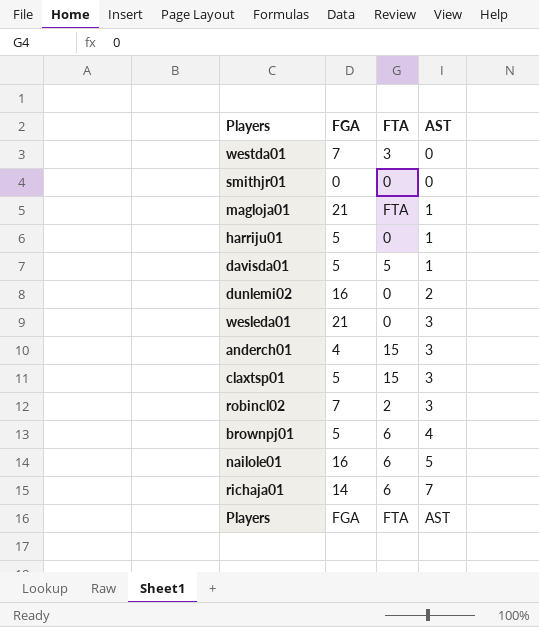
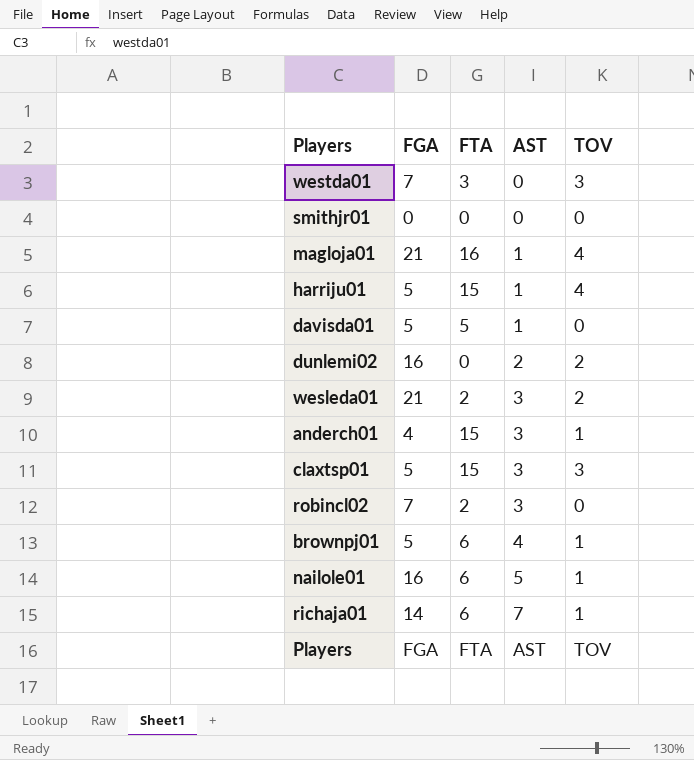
column TOV | position: none -> 5
magloja01 | FTA: FTA -> 16
harriju01 | FTA: 0 -> 15
wesleda01 | FTA: 0 -> 2

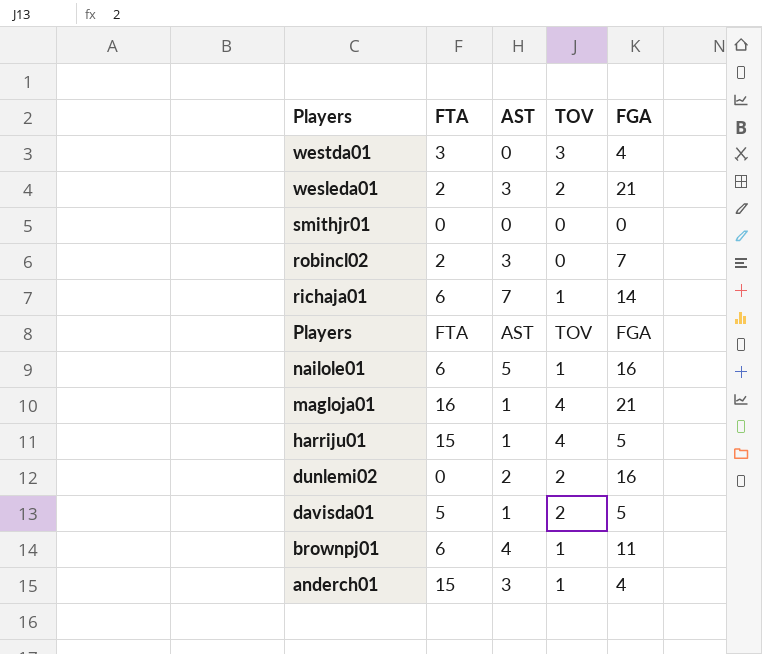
row order: AST ascending -> Players descending
column FGA | position: 2 -> 5
row claxtsp01: 5 | 15 | 3 | 3 -> none
westda01 | FGA: 7 -> 4
davisda01 | TOV: 0 -> 2
brownpj01 | FGA: 5 -> 11

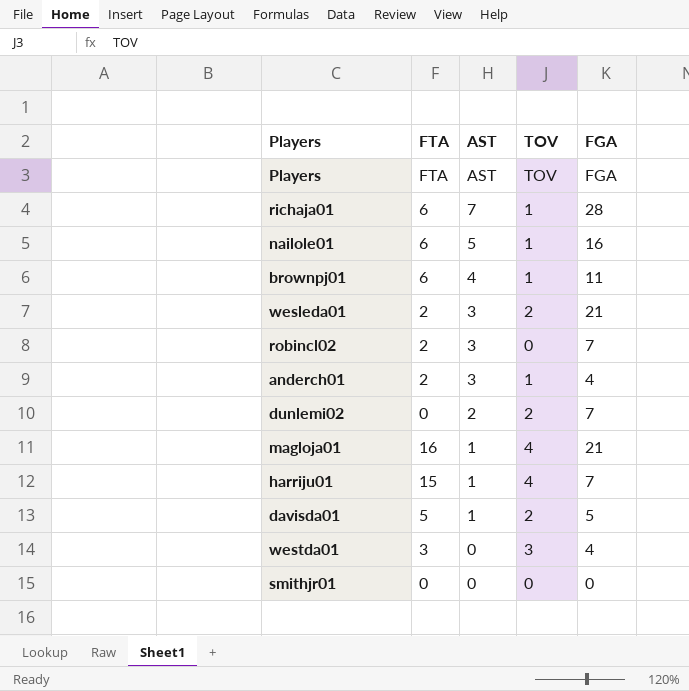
row order: Players descending -> AST descending
richaja01 | FGA: 14 -> 28
anderch01 | FTA: 15 -> 2
dunlemi02 | FGA: 16 -> 7
harriju01 | FGA: 5 -> 7

